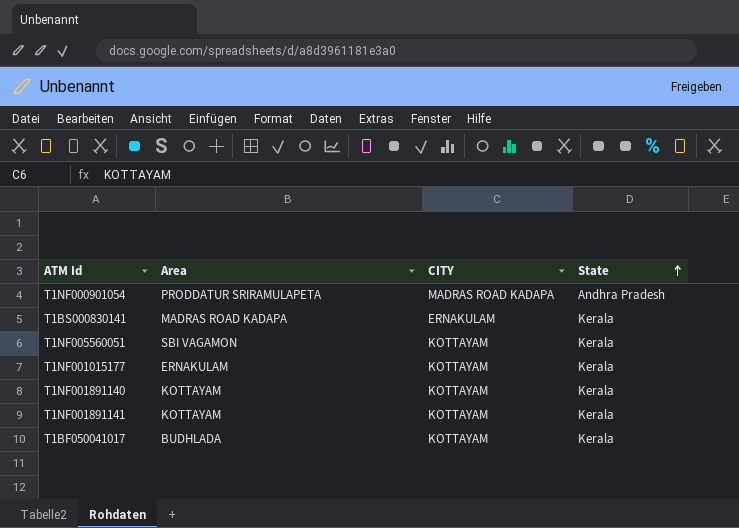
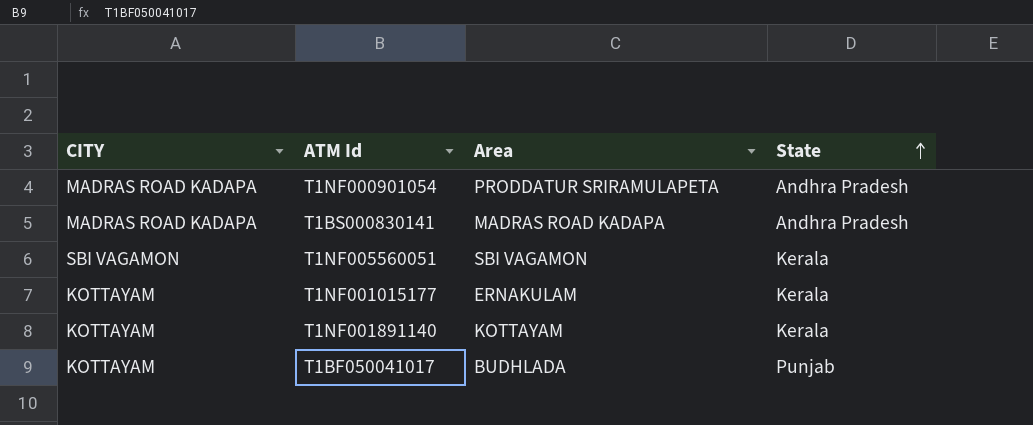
column CITY | position: 3 -> 1
row T1NF001891141: KOTTAYAM | KOTTAYAM | Kerala -> none
T1BS000830141 | CITY: ERNAKULAM -> MADRAS ROAD KADAPA
T1BS000830141 | State: Kerala -> Andhra Pradesh
T1NF005560051 | CITY: KOTTAYAM -> SBI VAGAMON
T1BF050041017 | State: Kerala -> Punjab

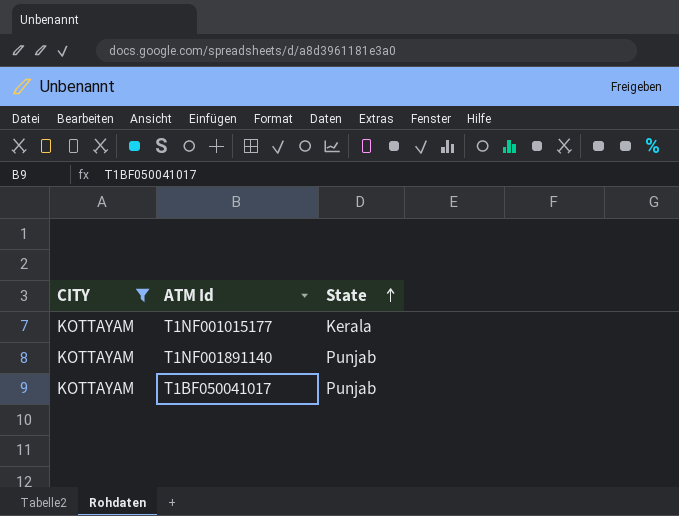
filter: none -> CITY = KOTTAYAM
column Area | position: 3 -> none
T1NF001891140 | State: Kerala -> Punjab

